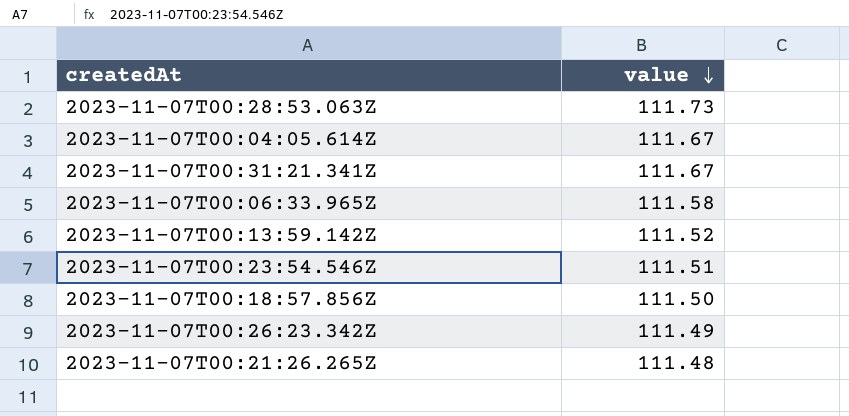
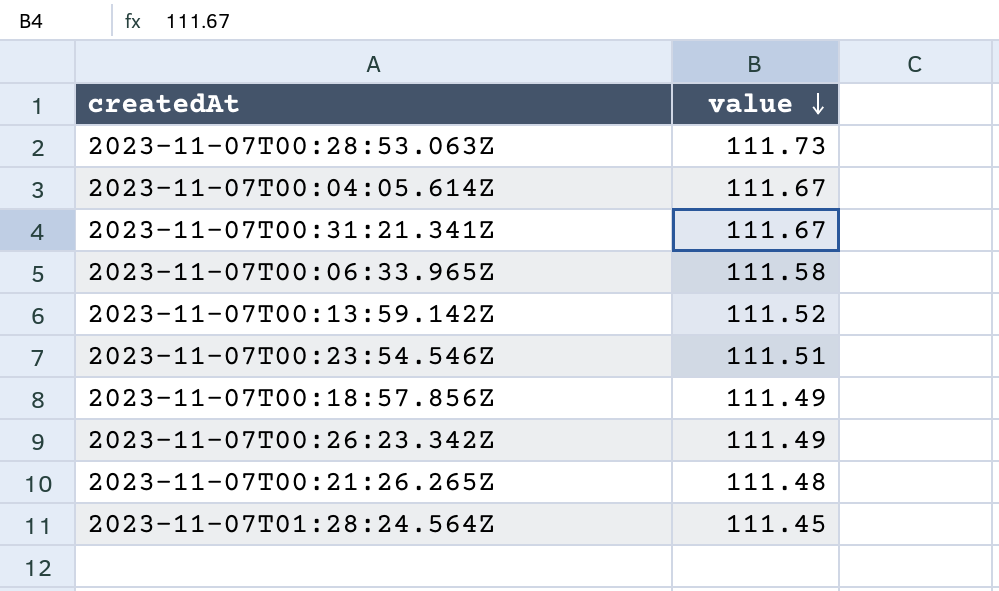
2023-11-07T00:18:57.856Z | value: 111.50 -> 111.49
row 2023-11-07T01:28:24.564Z: none -> 111.45

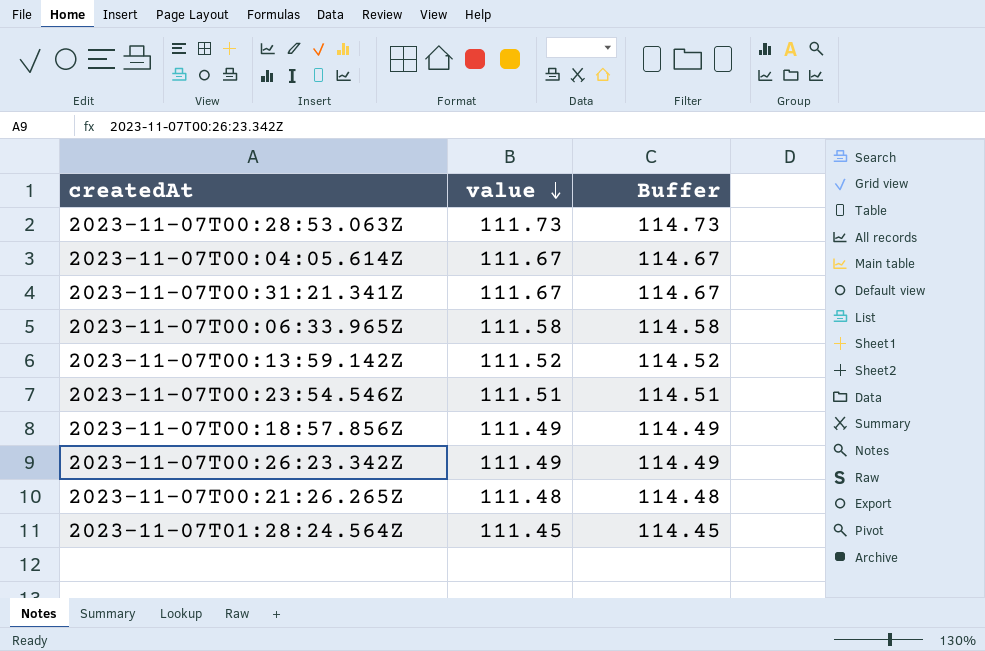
column Buffer | formula: none -> [value] + 3

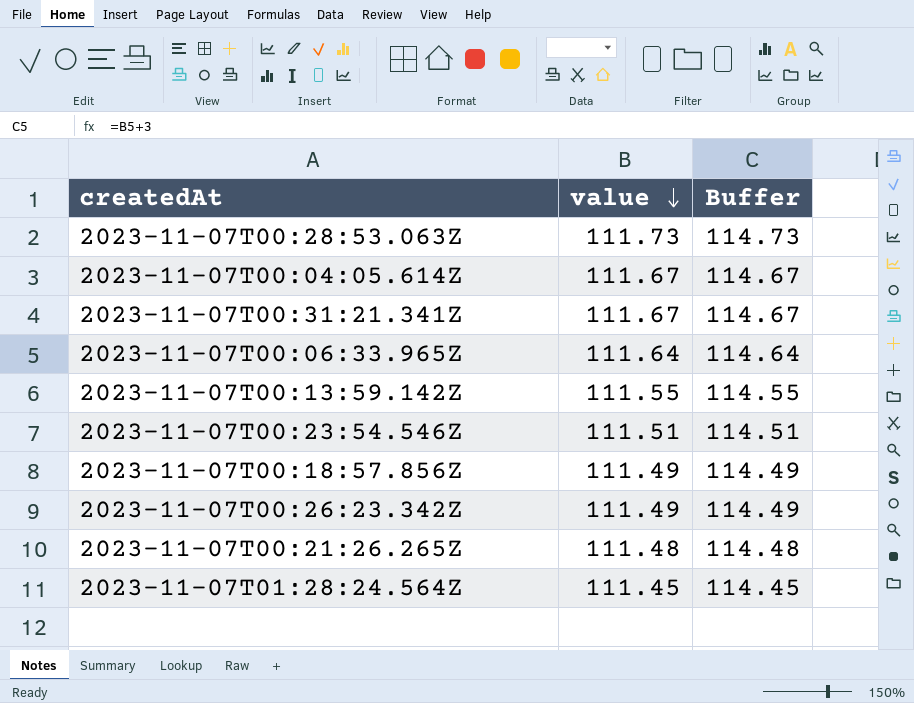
2023-11-07T00:06:33.965Z | value: 111.58 -> 111.64
2023-11-07T00:06:33.965Z | Buffer: 114.58 -> 114.64
2023-11-07T00:13:59.142Z | value: 111.52 -> 111.55
2023-11-07T00:13:59.142Z | Buffer: 114.52 -> 114.55

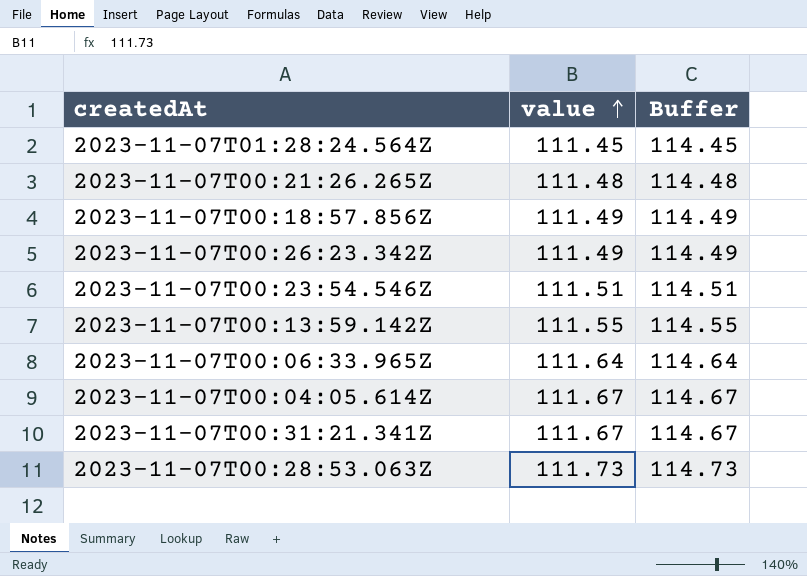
row order: value descending -> value ascending

